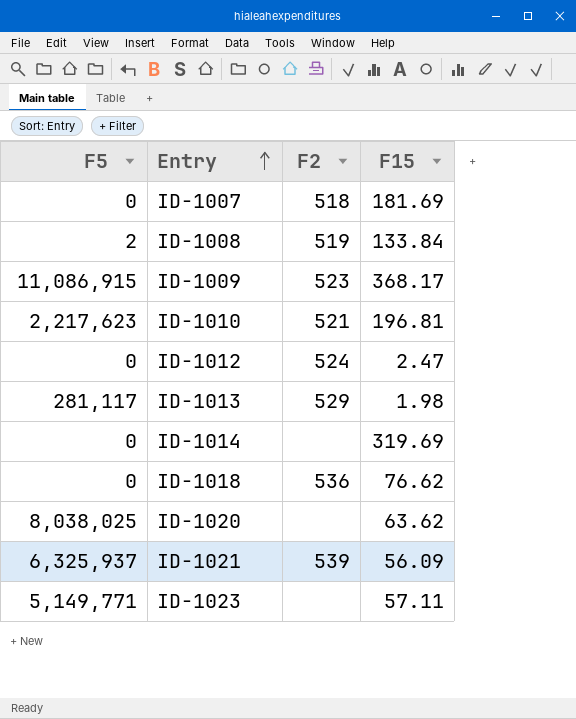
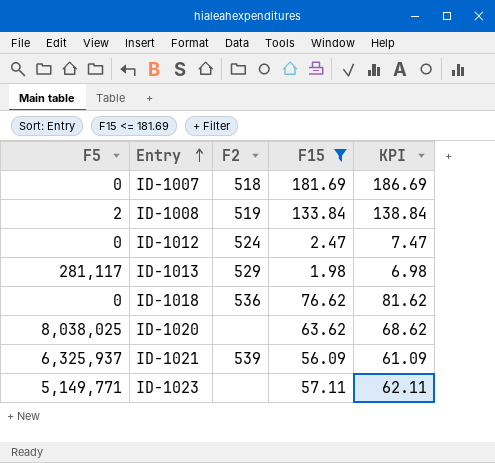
filter: none -> F15 <= 181.69
column KPI | formula: none -> [F15] + 5

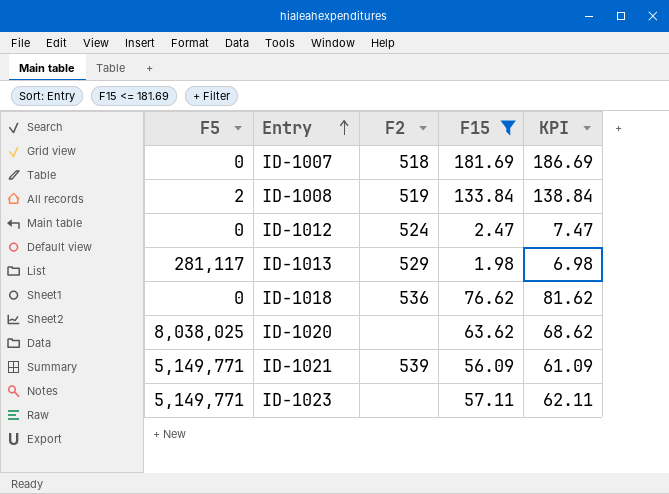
ID-1021 | F5: 6,325,937 -> 5,149,771

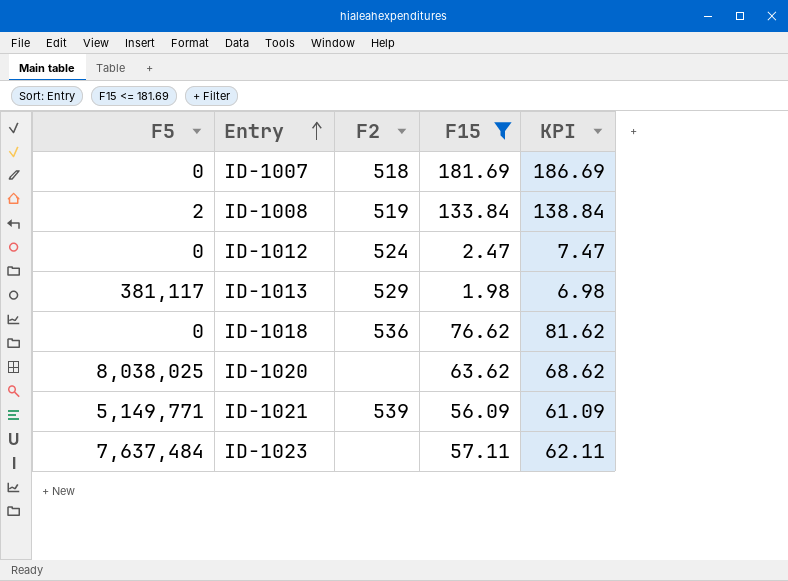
ID-1013 | F5: 281,117 -> 381,117
ID-1023 | F5: 5,149,771 -> 7,637,484

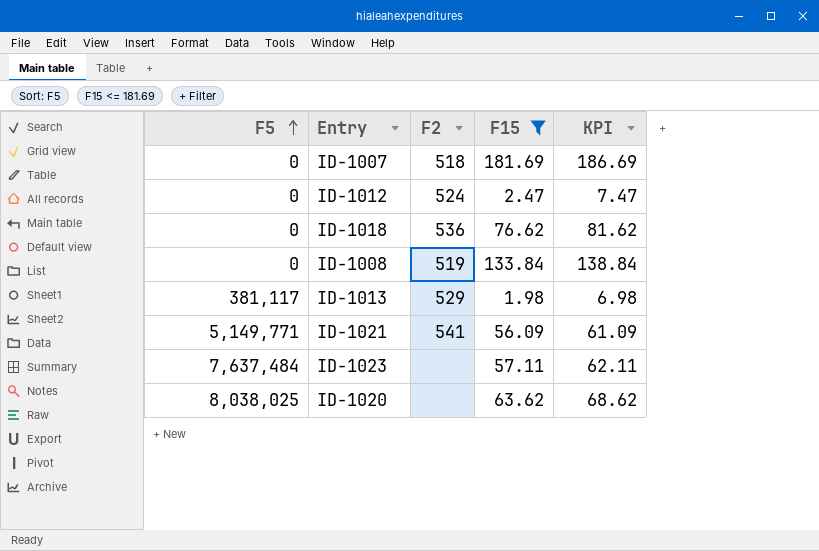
row order: Entry ascending -> F5 ascending
ID-1008 | F5: 2 -> 0
ID-1021 | F2: 539 -> 541

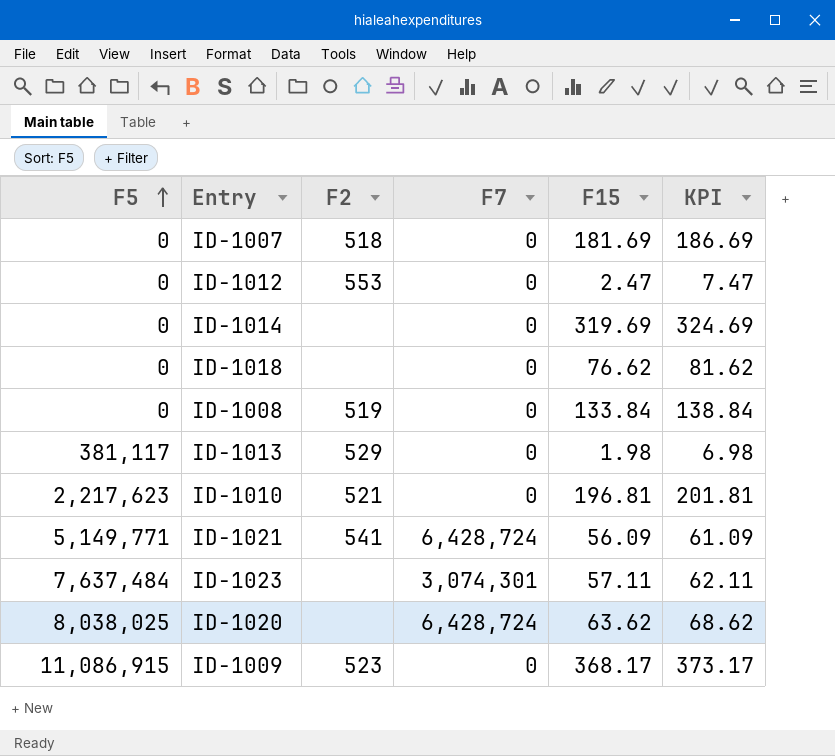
filter: F15 <= 181.69 -> none
column F7 | position: none -> 4
ID-1012 | F2: 524 -> 553
ID-1018 | F2: 536 -> none

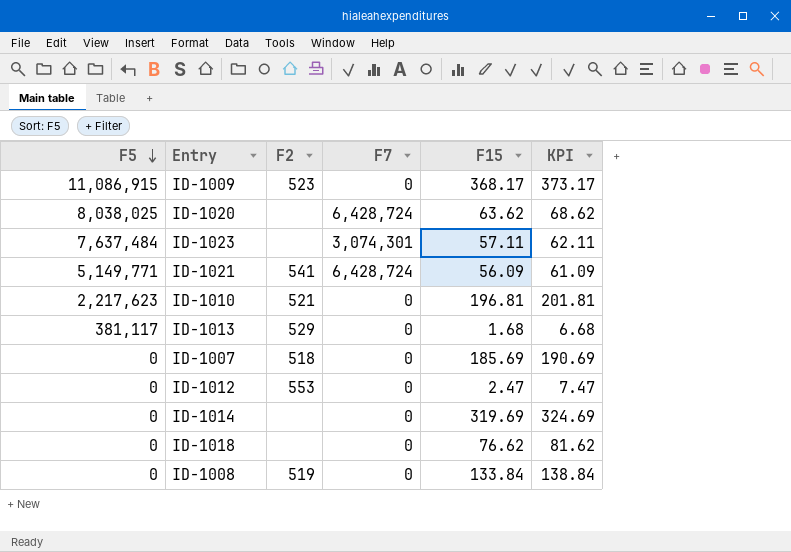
row order: F5 ascending -> F5 descending
ID-1013 | F15: 1.98 -> 1.68
ID-1013 | KPI: 6.98 -> 6.68
ID-1007 | F15: 181.69 -> 185.69
ID-1007 | KPI: 186.69 -> 190.69

